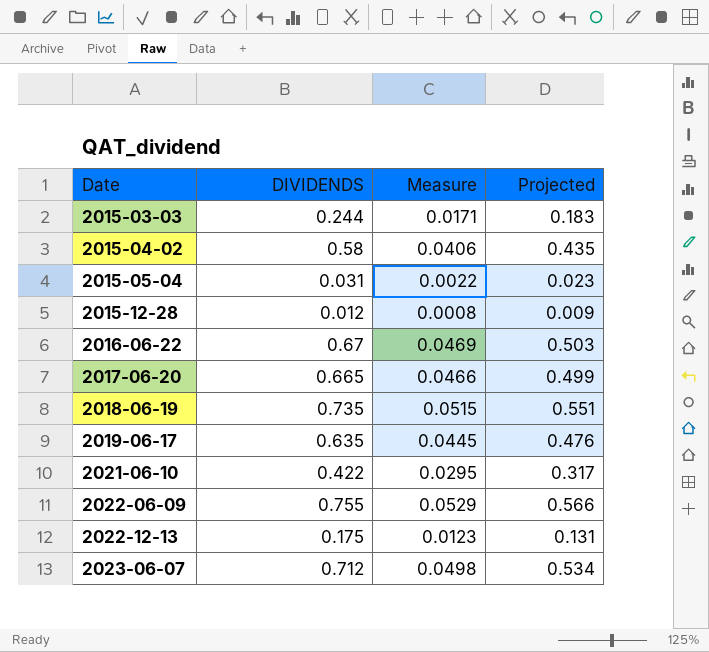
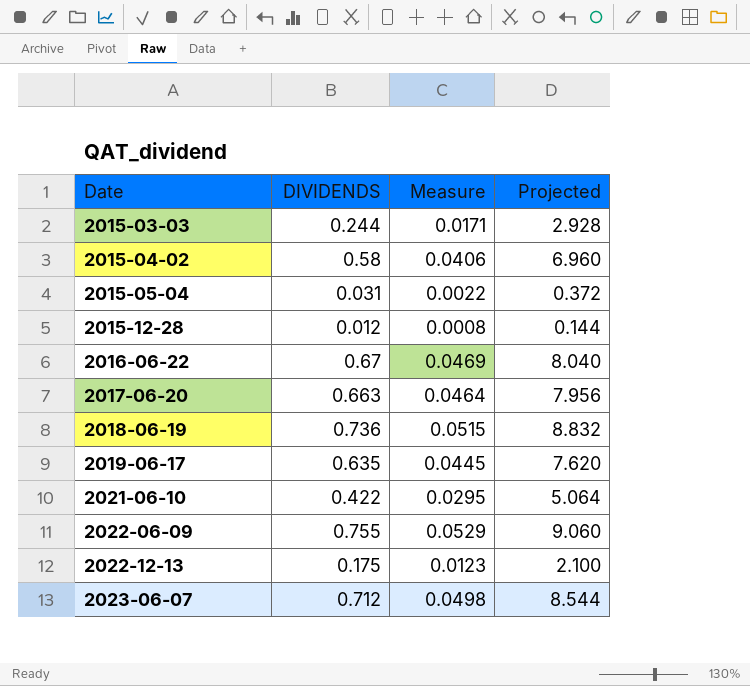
column Projected | formula: [DIVIDENDS] * 0.75 -> [DIVIDENDS] * 12
2017-06-20 | DIVIDENDS: 0.665 -> 0.663
2017-06-20 | Measure: 0.0466 -> 0.0464
2018-06-19 | DIVIDENDS: 0.735 -> 0.736

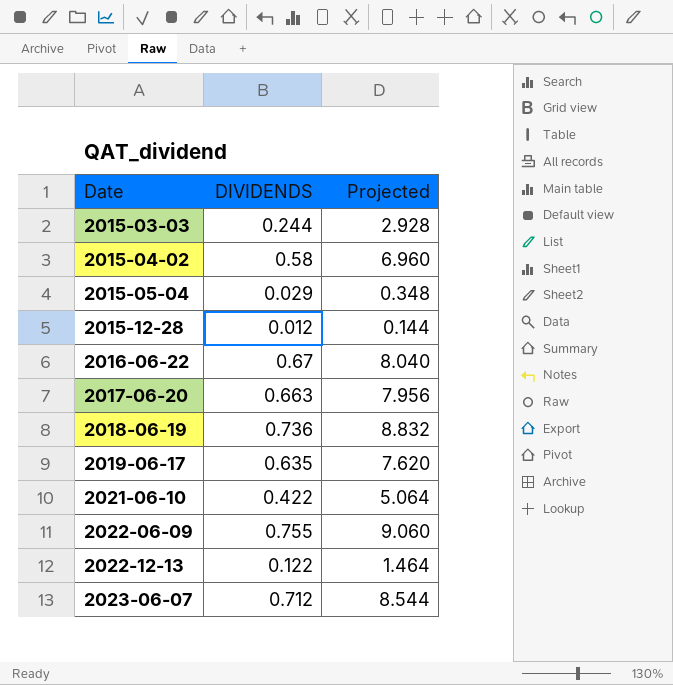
column Measure | formula: [DIVIDENDS] * 0.07 -> none
2015-05-04 | DIVIDENDS: 0.031 -> 0.029
2015-05-04 | Projected: 0.372 -> 0.348
2022-12-13 | DIVIDENDS: 0.175 -> 0.122
2022-12-13 | Projected: 2.100 -> 1.464

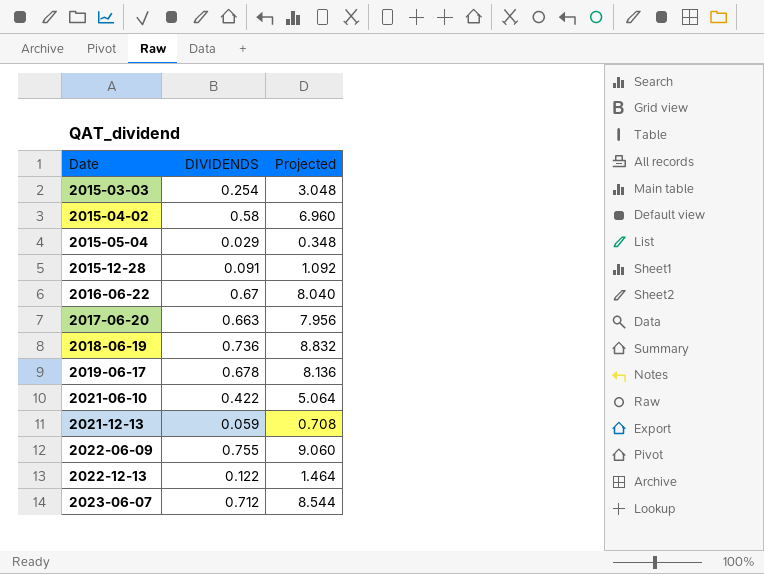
2015-03-03 | DIVIDENDS: 0.244 -> 0.254
2015-03-03 | Projected: 2.928 -> 3.048
2015-12-28 | DIVIDENDS: 0.012 -> 0.091
2015-12-28 | Projected: 0.144 -> 1.092
2019-06-17 | DIVIDENDS: 0.635 -> 0.678
2019-06-17 | Projected: 7.620 -> 8.136
row 2021-12-13: none -> 0.059 | 0.708

